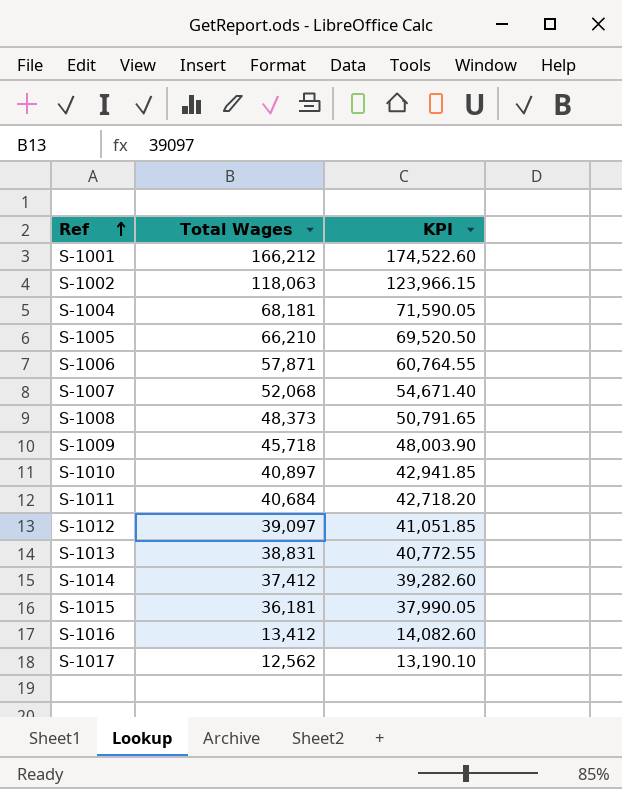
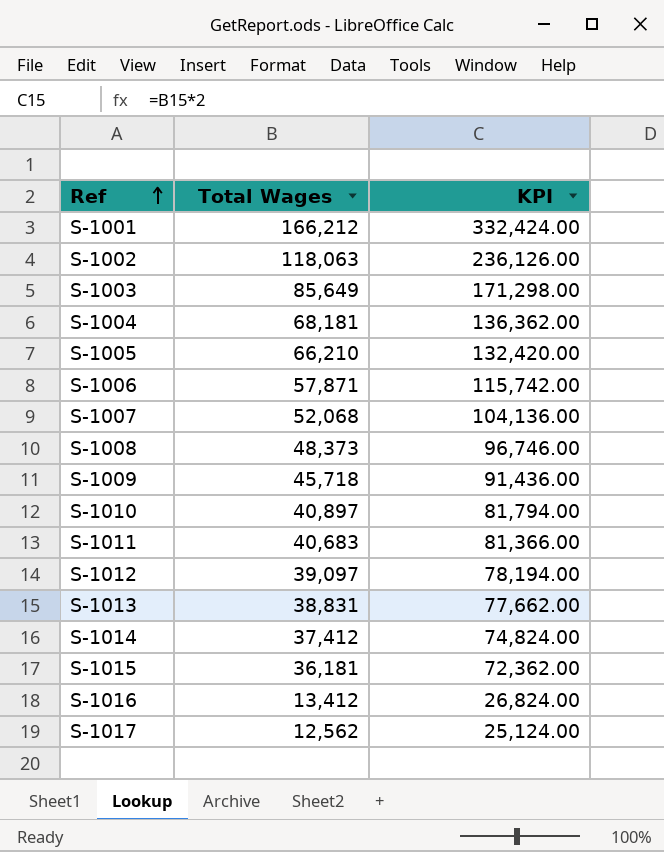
column KPI | formula: [Total Wages] * 1.05 -> [Total Wages] * 2
row S-1003: none -> 85,649 | 171,298.00
S-1011 | Total Wages: 40,684 -> 40,683

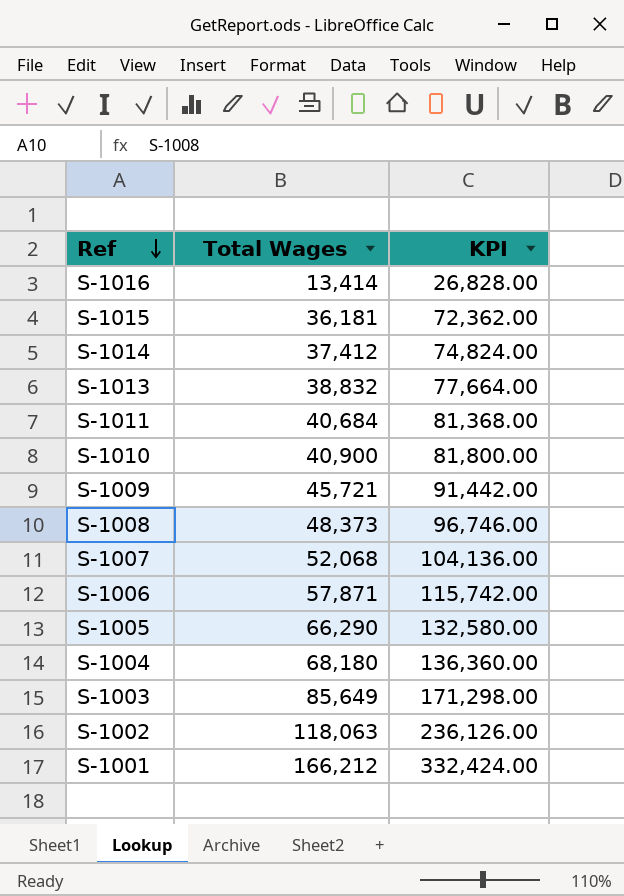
row order: Ref ascending -> Ref descending
row S-1012: 39,097 | 78,194.00 -> none
row S-1017: 12,562 | 25,124.00 -> none
S-1016 | Total Wages: 13,412 -> 13,414
S-1016 | KPI: 26,824.00 -> 26,828.00
S-1013 | Total Wages: 38,831 -> 38,832
S-1013 | KPI: 77,662.00 -> 77,664.00
S-1011 | Total Wages: 40,683 -> 40,684
S-1011 | KPI: 81,366.00 -> 81,368.00
S-1010 | Total Wages: 40,897 -> 40,900
S-1010 | KPI: 81,794.00 -> 81,800.00
S-1009 | Total Wages: 45,718 -> 45,721
S-1009 | KPI: 91,436.00 -> 91,442.00
S-1005 | Total Wages: 66,210 -> 66,290
S-1005 | KPI: 132,420.00 -> 132,580.00
S-1004 | Total Wages: 68,181 -> 68,180
S-1004 | KPI: 136,362.00 -> 136,360.00

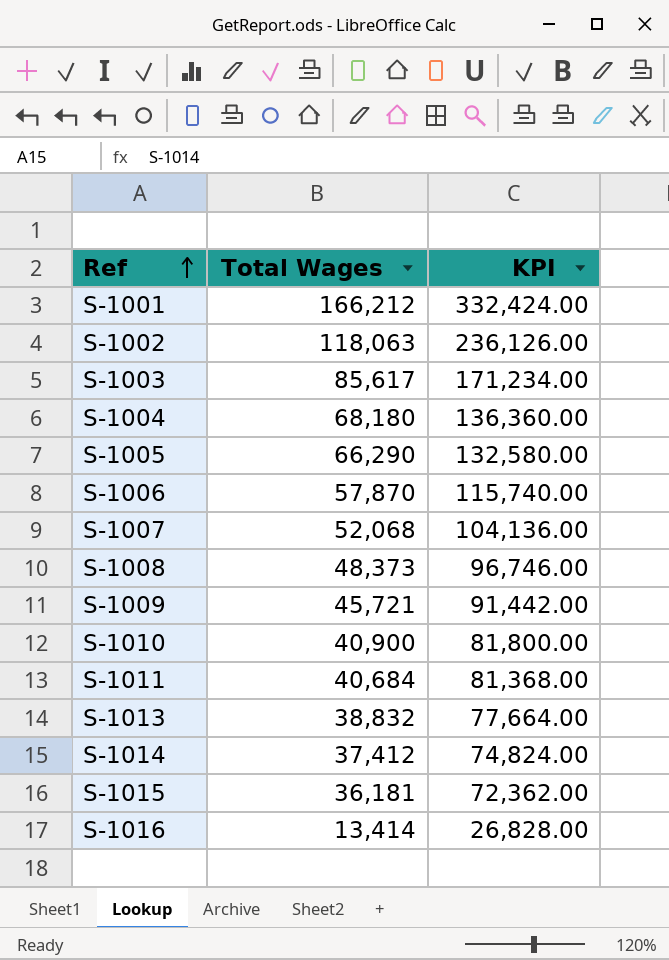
row order: Ref descending -> Ref ascending
S-1003 | Total Wages: 85,649 -> 85,617
S-1003 | KPI: 171,298.00 -> 171,234.00
S-1006 | Total Wages: 57,871 -> 57,870
S-1006 | KPI: 115,742.00 -> 115,740.00

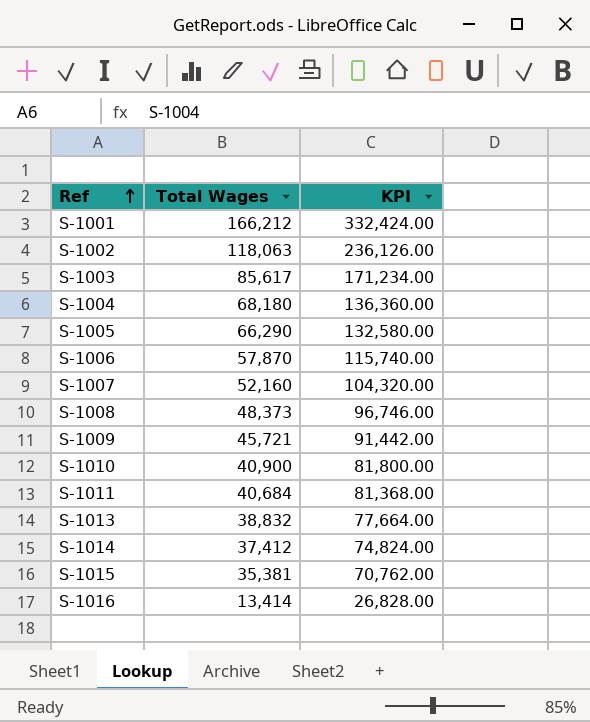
S-1007 | Total Wages: 52,068 -> 52,160
S-1007 | KPI: 104,136.00 -> 104,320.00
S-1015 | Total Wages: 36,181 -> 35,381
S-1015 | KPI: 72,362.00 -> 70,762.00

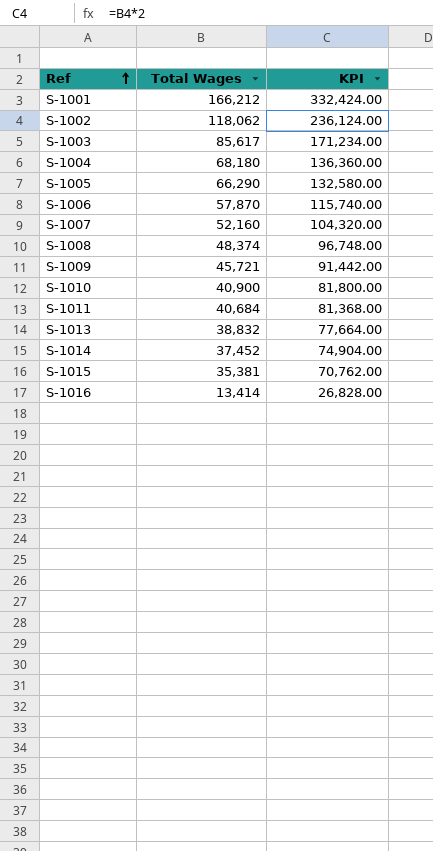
S-1002 | Total Wages: 118,063 -> 118,062
S-1002 | KPI: 236,126.00 -> 236,124.00
S-1008 | Total Wages: 48,373 -> 48,374
S-1008 | KPI: 96,746.00 -> 96,748.00
S-1014 | Total Wages: 37,412 -> 37,452
S-1014 | KPI: 74,824.00 -> 74,904.00

